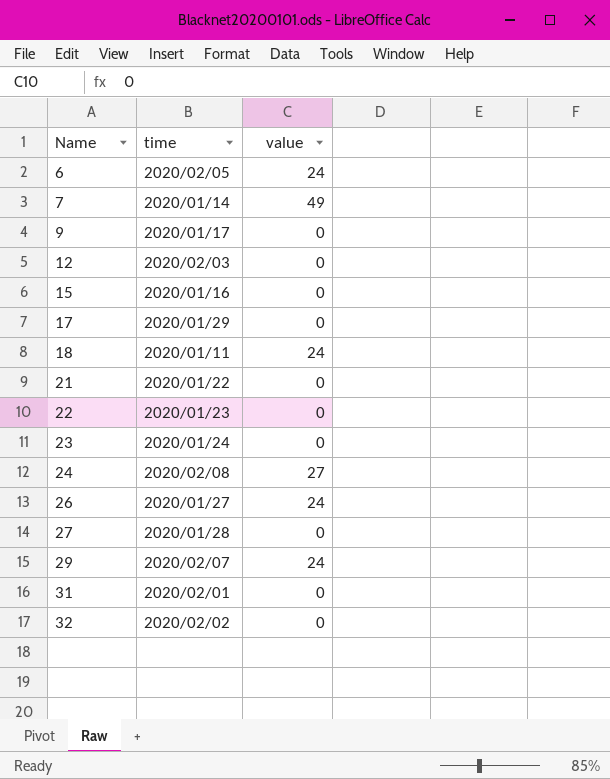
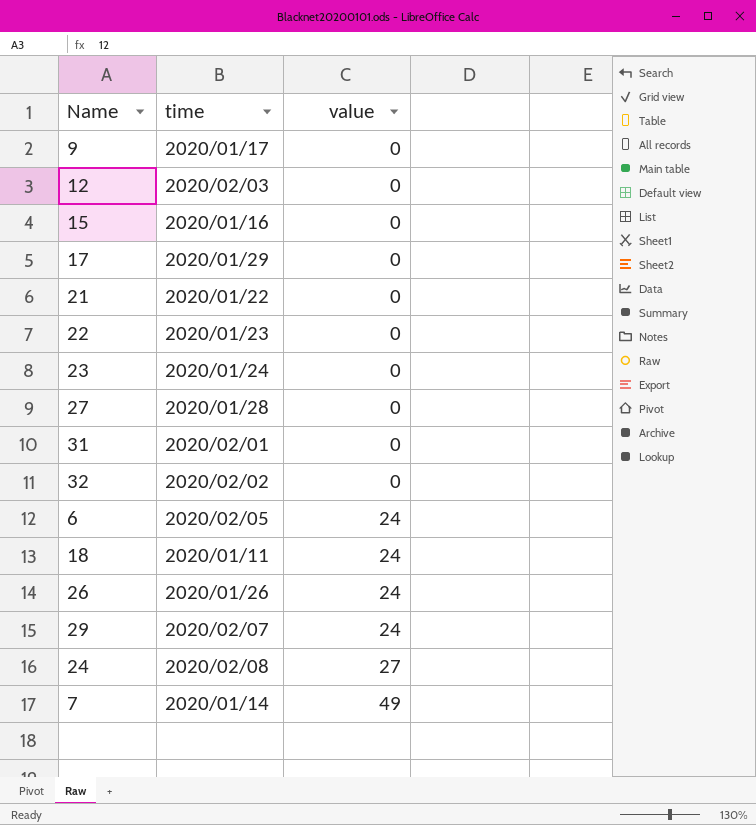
row order: Name ascending -> value ascending
26 | time: 2020/01/27 -> 2020/01/26

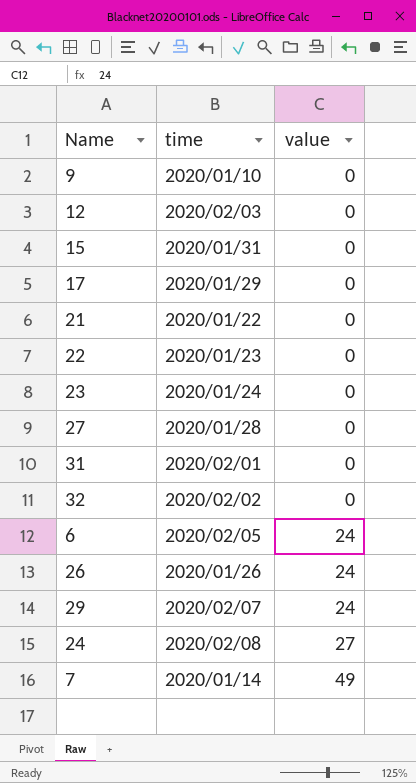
row 18: 2020/01/11 | 24 -> none
9 | time: 2020/01/17 -> 2020/01/10
15 | time: 2020/01/16 -> 2020/01/31

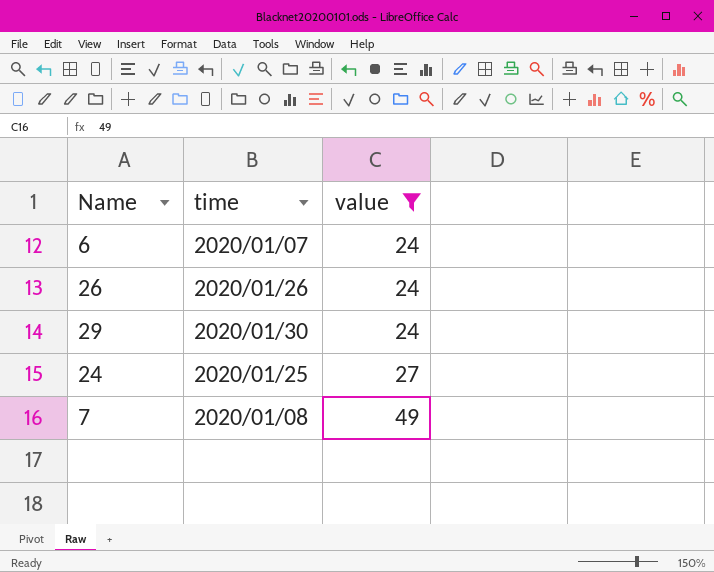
filter: none -> value != 0
6 | time: 2020/02/05 -> 2020/01/07
29 | time: 2020/02/07 -> 2020/01/30
24 | time: 2020/02/08 -> 2020/01/25
7 | time: 2020/01/14 -> 2020/01/08

